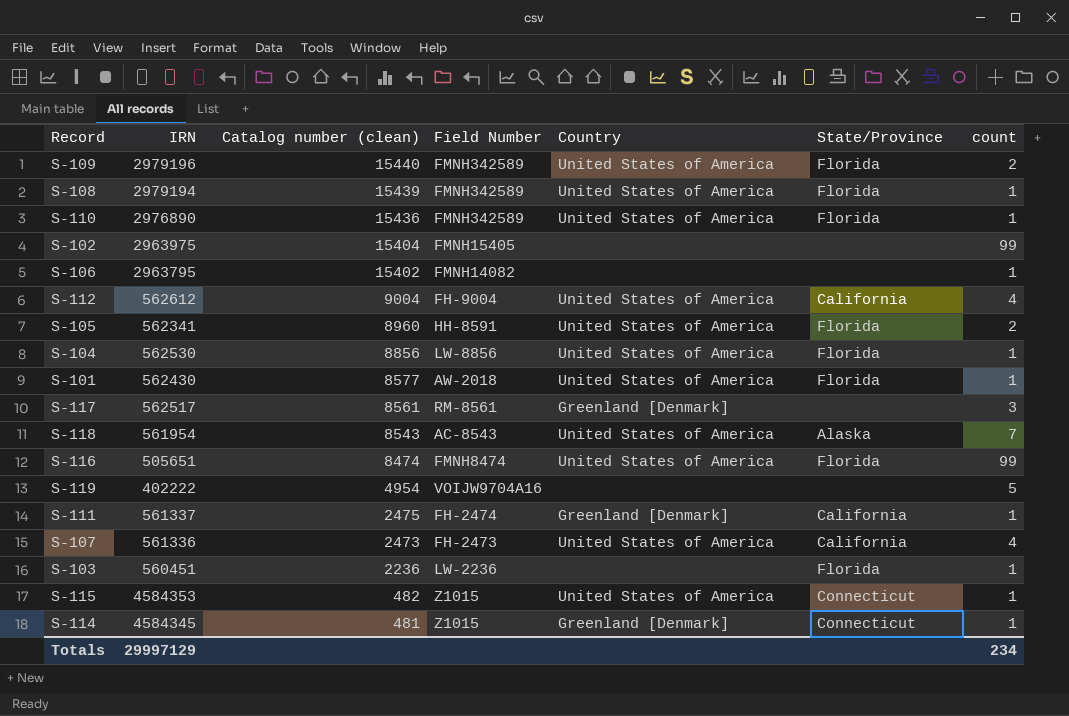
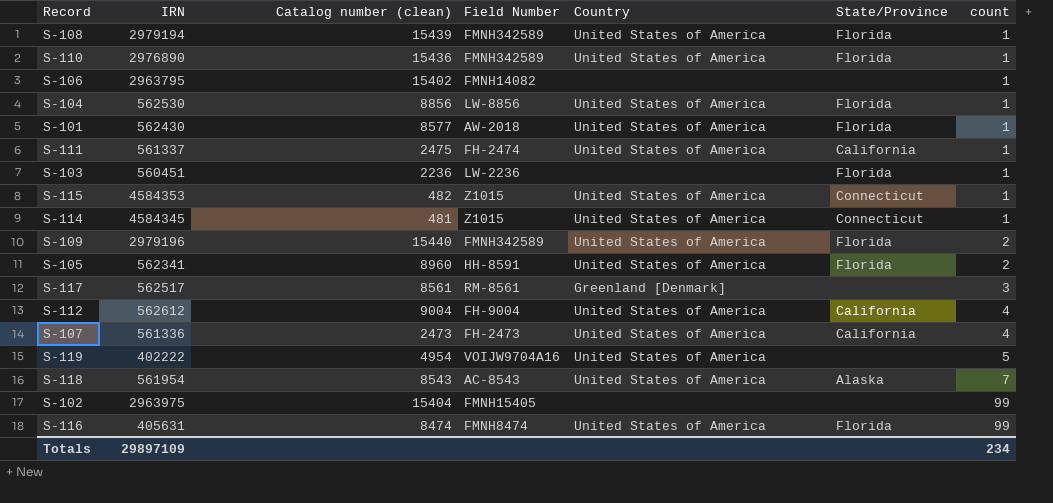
row order: Catalog number (clean) descending -> count ascending
S-111 | Country: Greenland [Denmark] -> United States of America
S-114 | Country: Greenland [Denmark] -> United States of America
S-119 | Country: none -> United States of America
S-116 | IRN: 505651 -> 405631
Totals | IRN: 29997129 -> 29897109

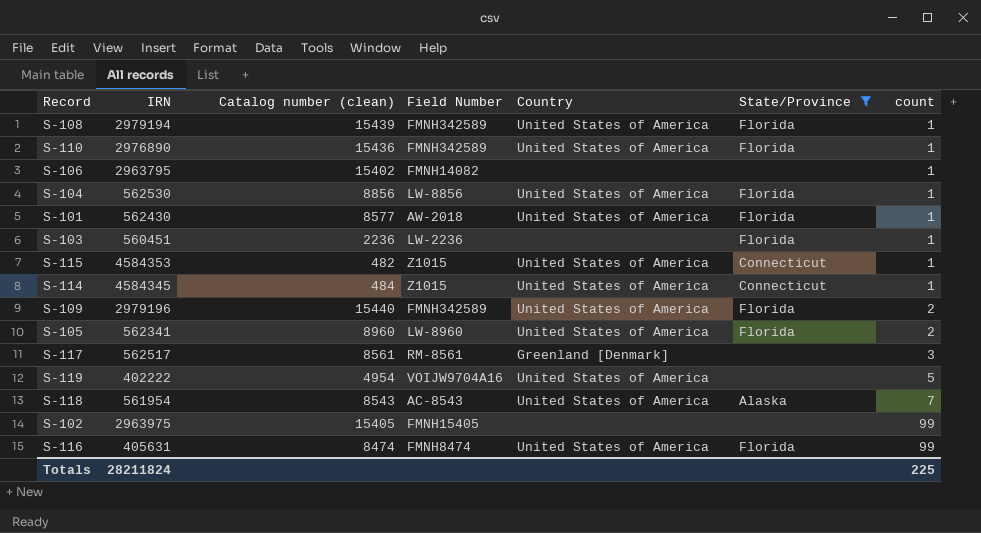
filter: none -> State/Province != California
S-114 | Catalog number (clean): 481 -> 484
S-105 | Field Number: HH-8591 -> LW-8960
S-102 | Catalog number (clean): 15404 -> 15405
Totals | IRN: 29897109 -> 28211824
Totals | count: 234 -> 225

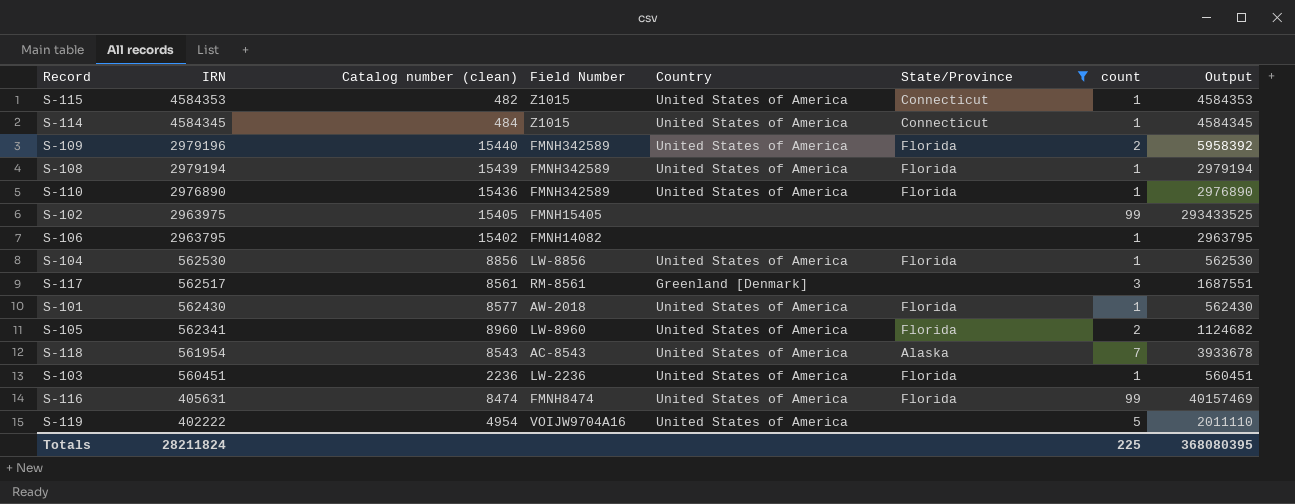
row order: count ascending -> IRN descending
column Output | formula: none -> [IRN] * [count]
S-103 | Country: none -> United States of America

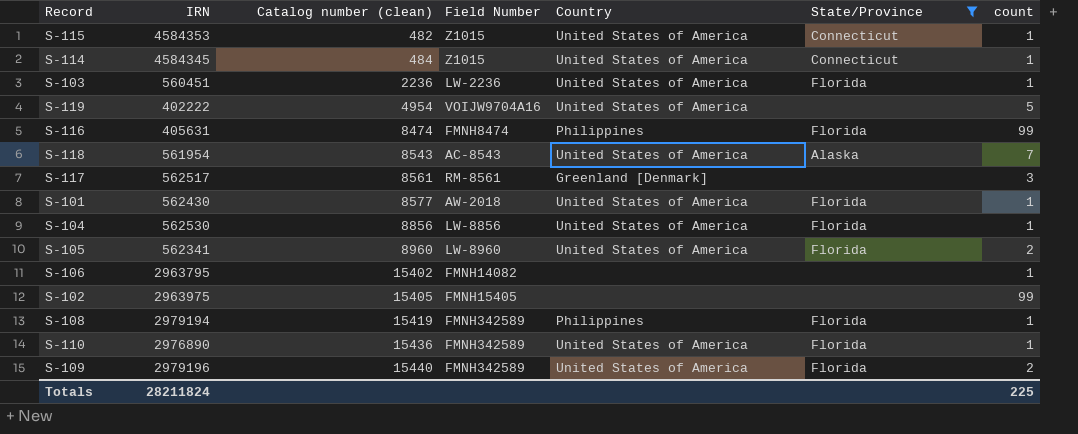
row order: IRN descending -> Catalog number (clean) ascending
column Output | formula: [IRN] * [count] -> none
S-116 | Country: United States of America -> Philippines
S-108 | Catalog number (clean): 15439 -> 15419
S-108 | Country: United States of America -> Philippines

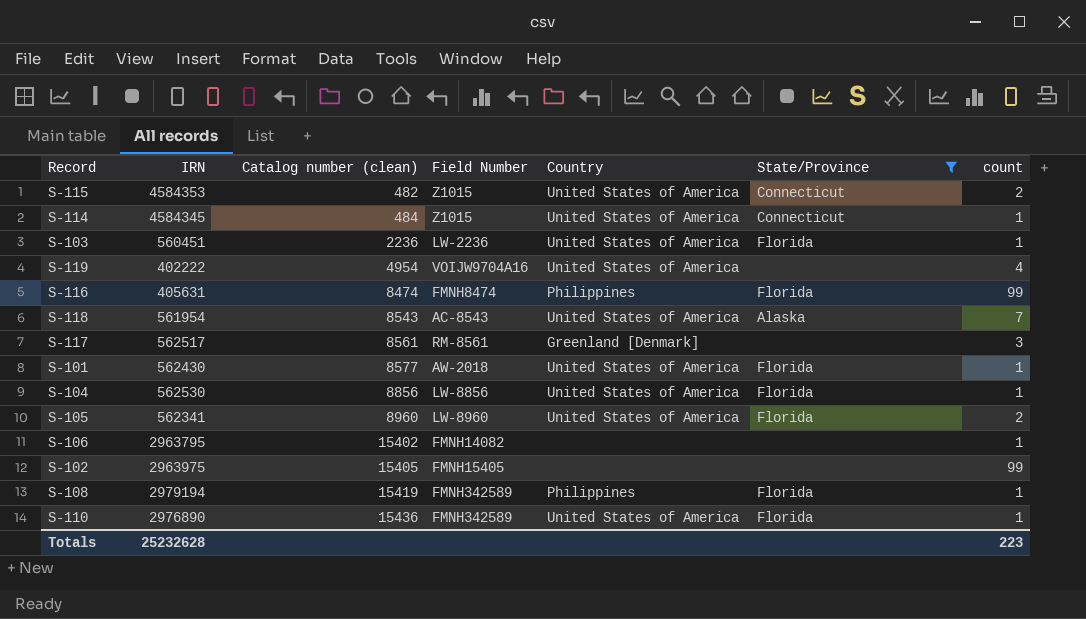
row S-109: 2979196 | 15440 | FMNH342589 | United States of America | Florida | 2 -> none
S-115 | count: 1 -> 2
S-119 | count: 5 -> 4
Totals | IRN: 28211824 -> 25232628
Totals | count: 225 -> 223

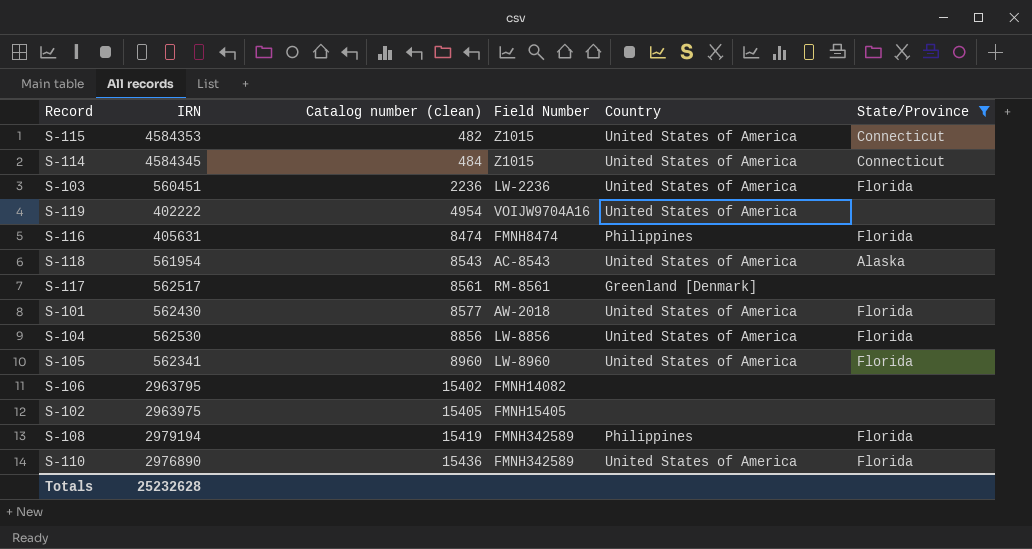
column count | position: 7 -> none

